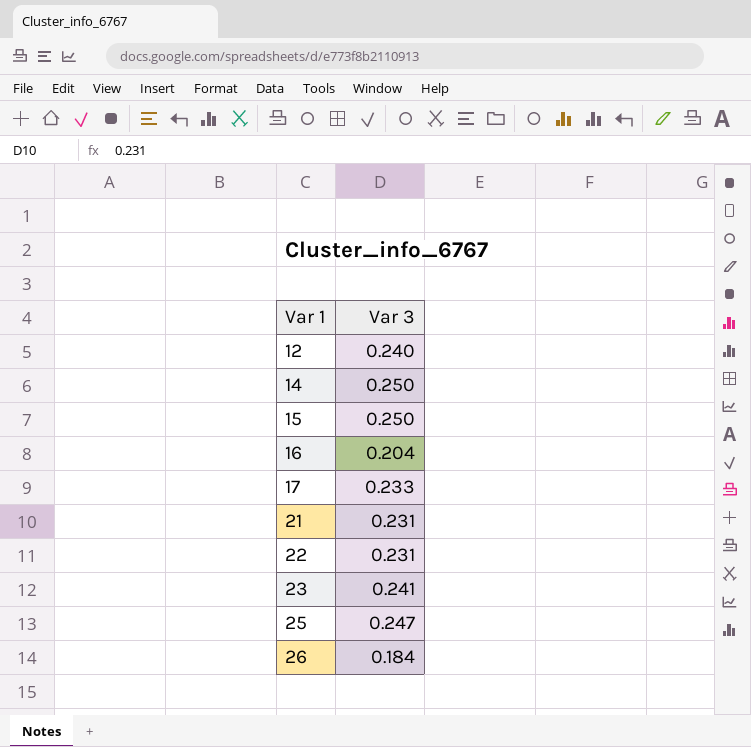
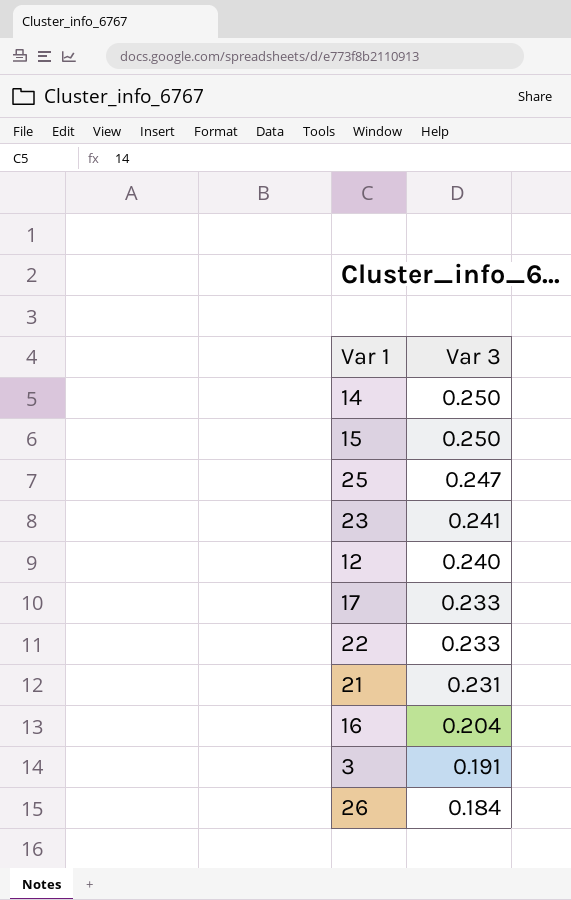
row order: Var 1 ascending -> Var 3 descending
22 | Var 3: 0.231 -> 0.233
row 3: none -> 0.191

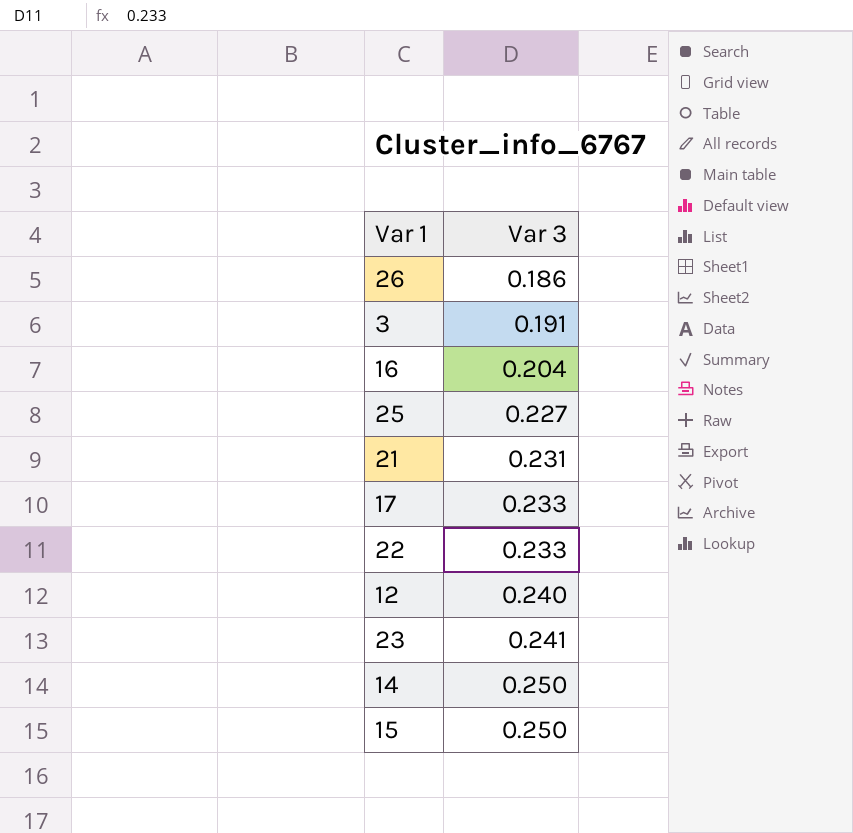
row order: Var 3 descending -> Var 3 ascending
26 | Var 3: 0.184 -> 0.186
25 | Var 3: 0.247 -> 0.227

